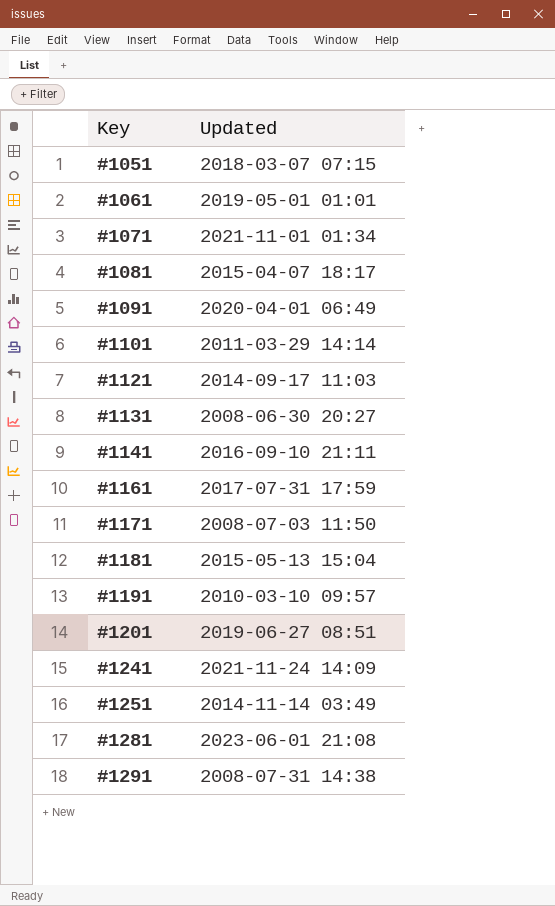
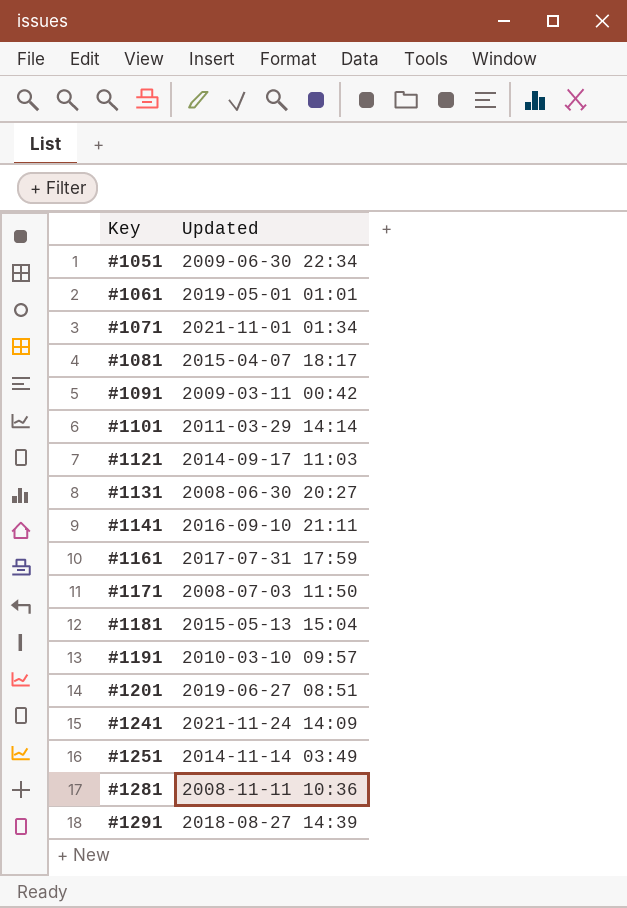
#1051 | Updated: 2018-03-07 07:15 -> 2009-06-30 22:34
#1091 | Updated: 2020-04-01 06:49 -> 2009-03-11 00:42
#1281 | Updated: 2023-06-01 21:08 -> 2008-11-11 10:36
#1291 | Updated: 2008-07-31 14:38 -> 2018-08-27 14:39

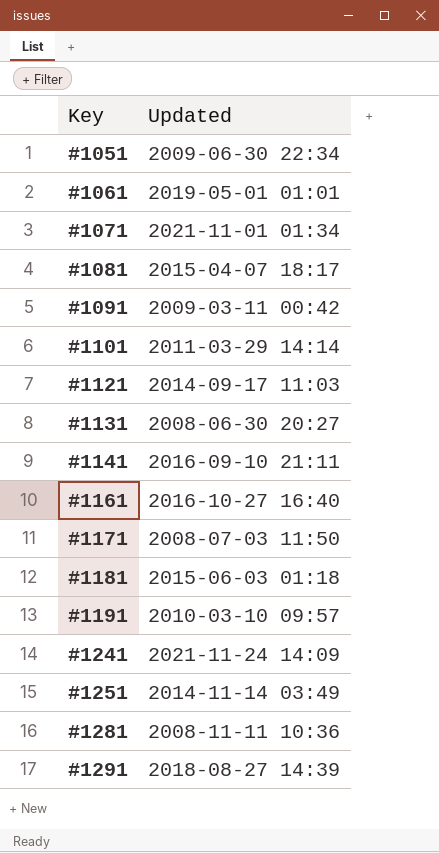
row #1201: 2019-06-27 08:51 -> none
#1161 | Updated: 2017-07-31 17:59 -> 2016-10-27 16:40
#1181 | Updated: 2015-05-13 15:04 -> 2015-06-03 01:18

